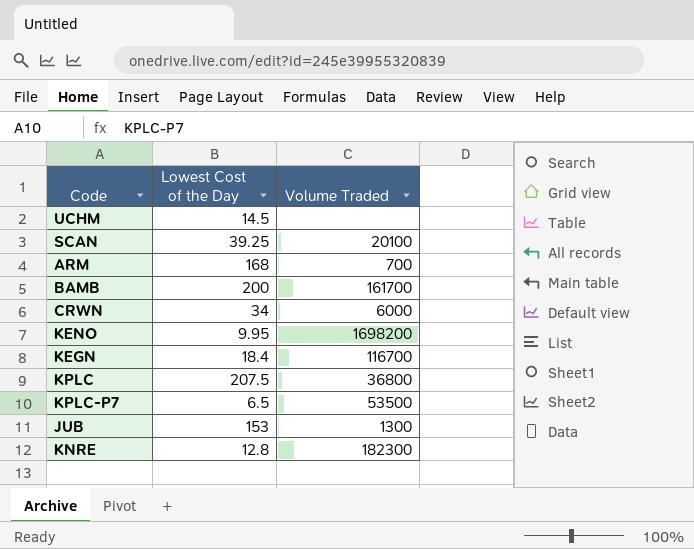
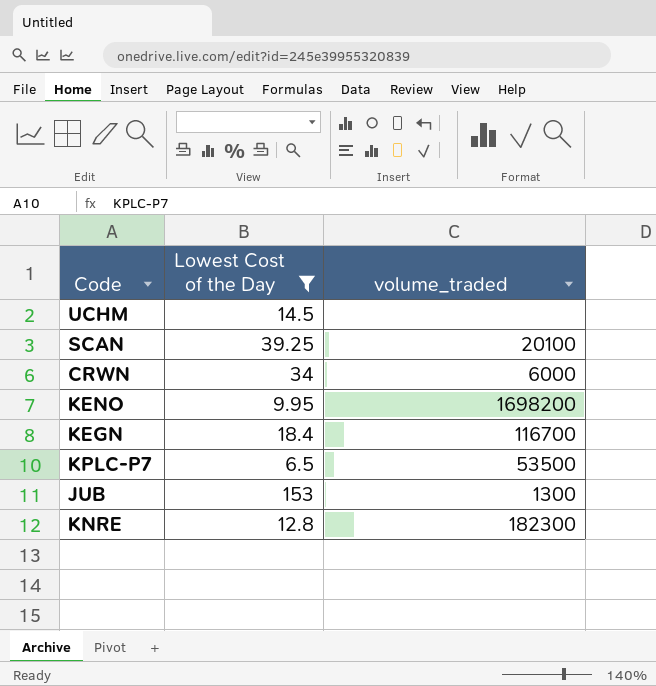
filter: none -> Lowest Cost of the Day <= 153
column name: Volume Traded -> volume_traded

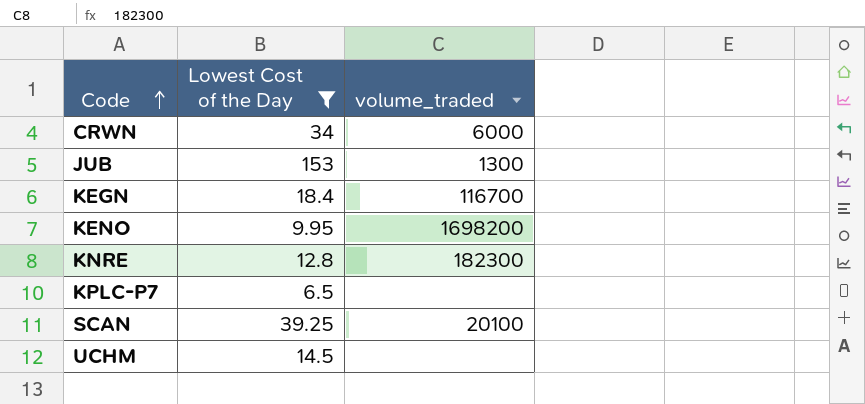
row order: none -> Code ascending
KPLC-P7 | volume_traded: 53500 -> none

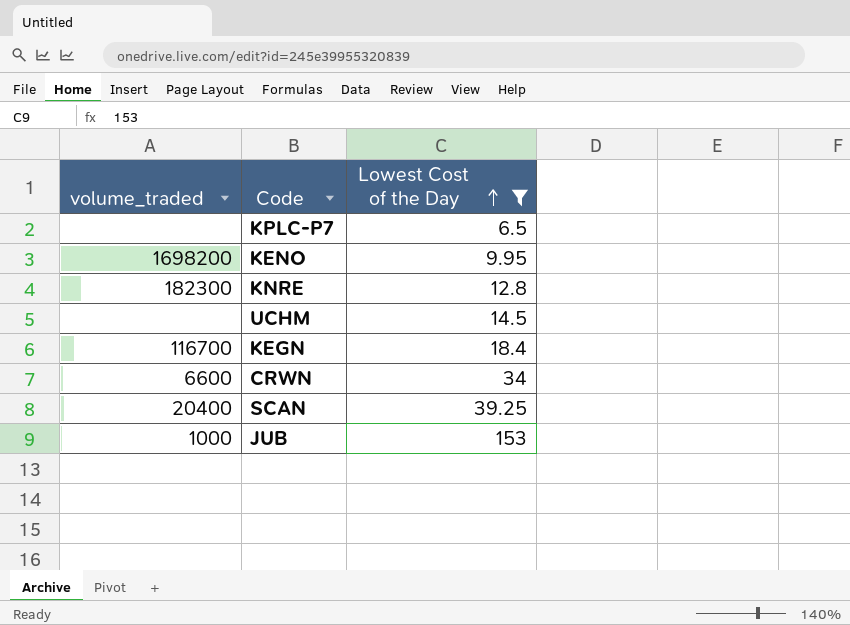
row order: Code ascending -> Lowest Cost of the Day ascending
column volume_traded | position: 3 -> 1
CRWN | volume_traded: 6000 -> 6600
SCAN | volume_traded: 20100 -> 20400
JUB | volume_traded: 1300 -> 1000

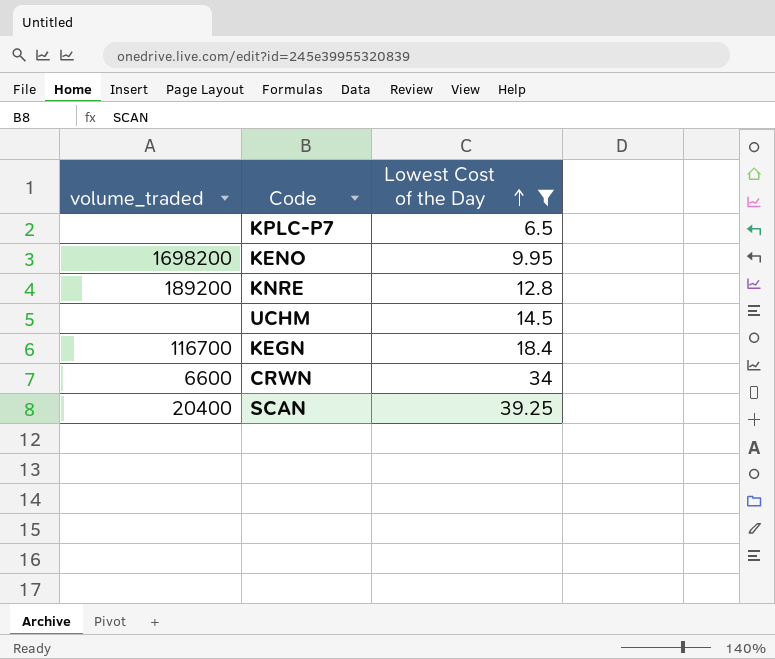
row JUB: 1000 | 153 -> none
KNRE | volume_traded: 182300 -> 189200

